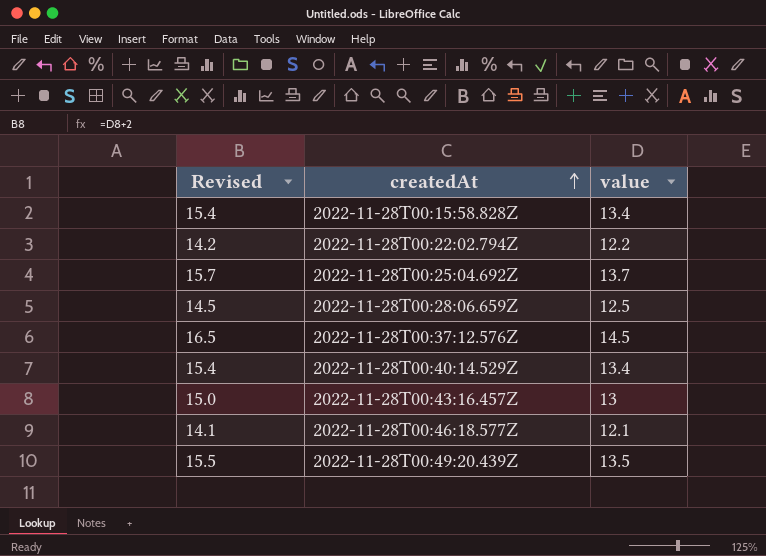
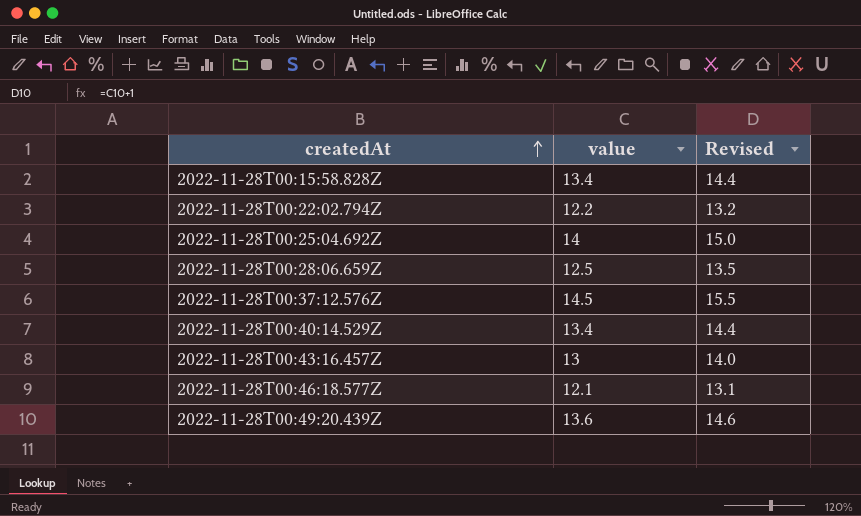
column Revised | formula: [value] + 2 -> [value] + 1
column Revised | position: 1 -> 3
2022-11-28T00:25:04.692Z | value: 13.7 -> 14
2022-11-28T00:49:20.439Z | value: 13.5 -> 13.6

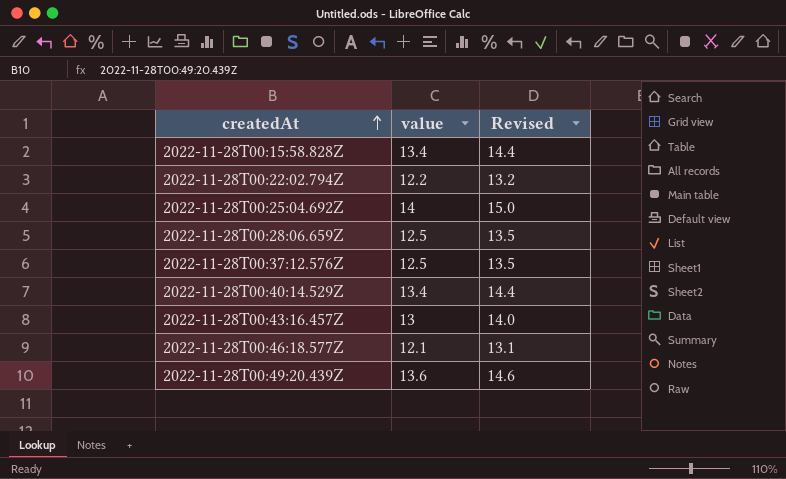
2022-11-28T00:37:12.576Z | value: 14.5 -> 12.5
2022-11-28T00:37:12.576Z | Revised: 15.5 -> 13.5

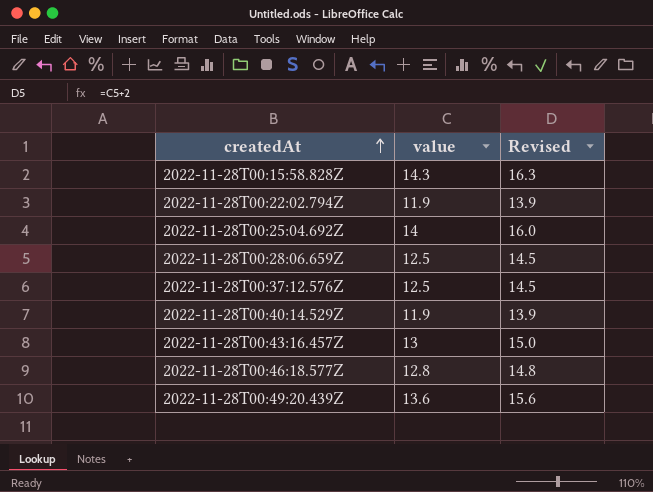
column Revised | formula: [value] + 1 -> [value] + 2
2022-11-28T00:15:58.828Z | value: 13.4 -> 14.3
2022-11-28T00:22:02.794Z | value: 12.2 -> 11.9
2022-11-28T00:40:14.529Z | value: 13.4 -> 11.9
2022-11-28T00:46:18.577Z | value: 12.1 -> 12.8

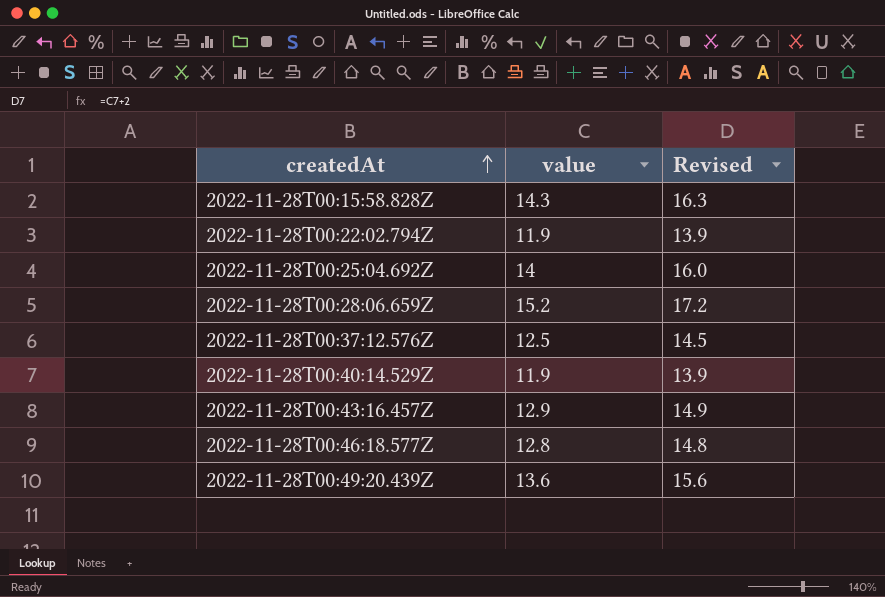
2022-11-28T00:28:06.659Z | value: 12.5 -> 15.2
2022-11-28T00:28:06.659Z | Revised: 14.5 -> 17.2
2022-11-28T00:43:16.457Z | value: 13 -> 12.9
2022-11-28T00:43:16.457Z | Revised: 15.0 -> 14.9

